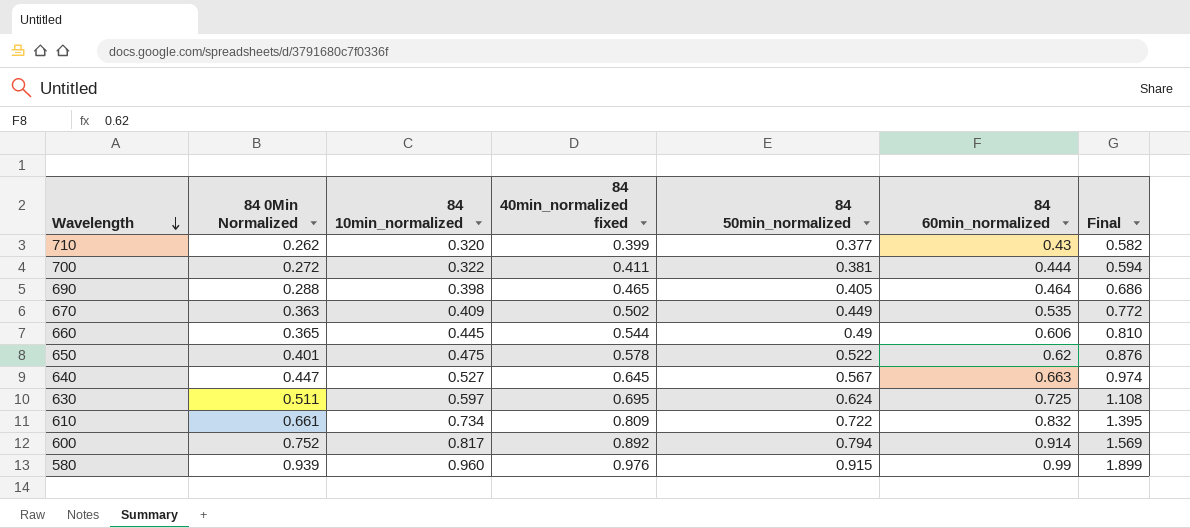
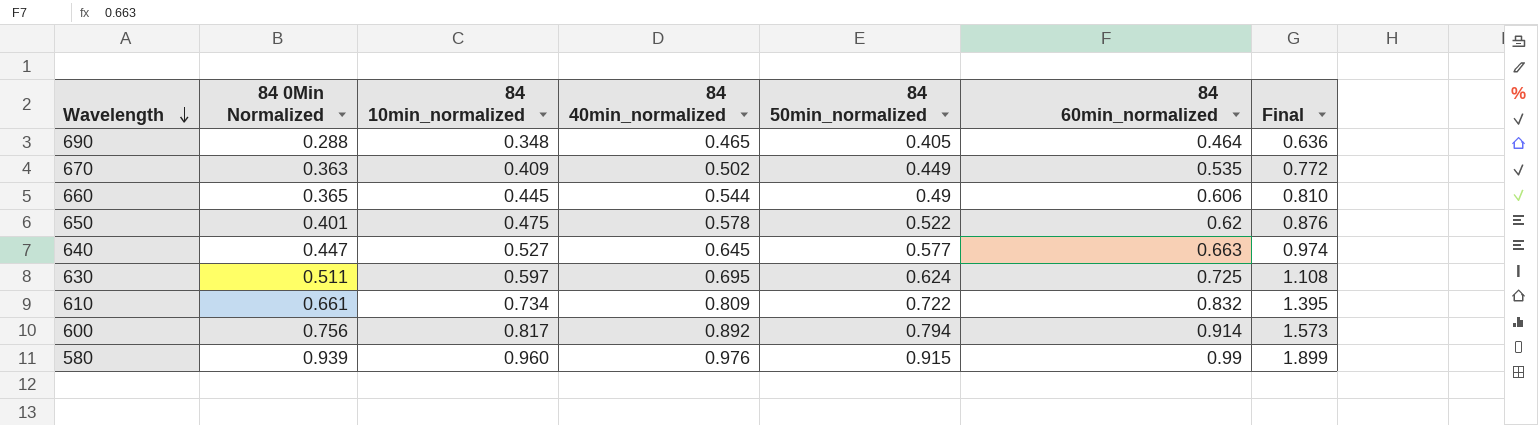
column name: 84 40min_normalized fixed -> 84 40min_normalized
row 710: 0.262 | 0.320 | 0.399 | 0.377 | 0.43 | 0.582 -> none
row 700: 0.272 | 0.322 | 0.411 | 0.381 | 0.444 | 0.594 -> none
690 | 84 10min_normalized: 0.398 -> 0.348
690 | Final: 0.686 -> 0.636
640 | 84 50min_normalized: 0.567 -> 0.577
600 | 84 0Min Normalized: 0.752 -> 0.756
600 | Final: 1.569 -> 1.573

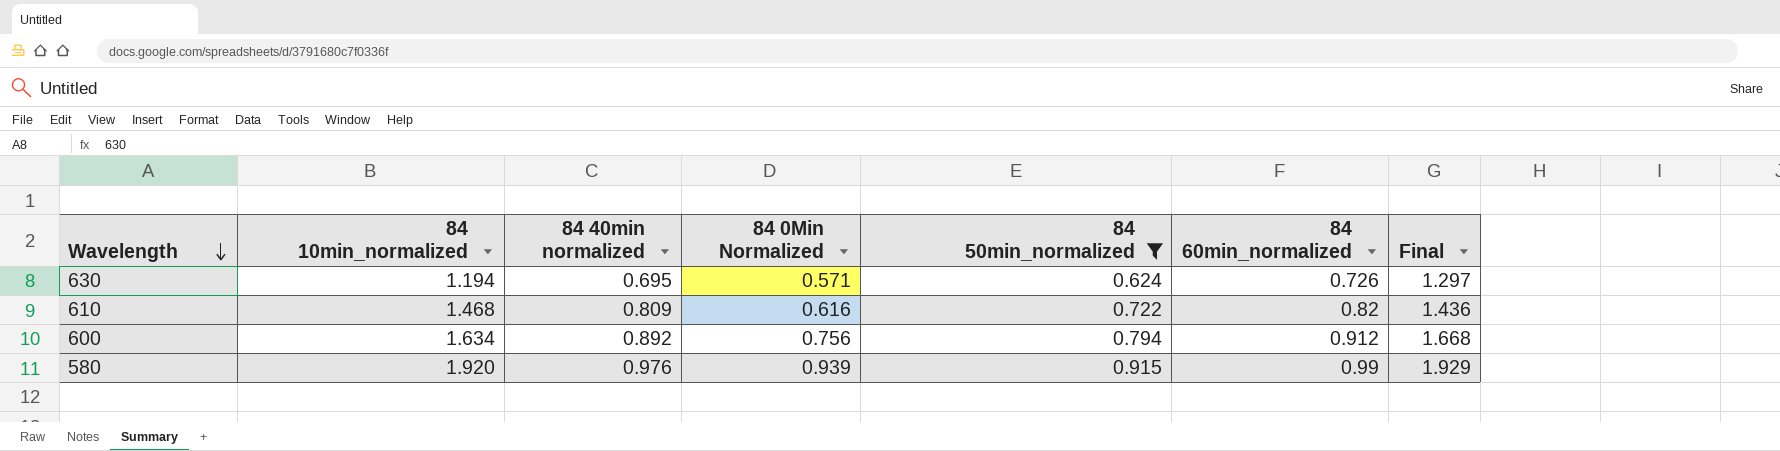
filter: none -> 84 50min_normalized >= 0.624
column name: 84 40min_normalized -> 84 40min normalized
column 84 0Min Normalized | position: 2 -> 4
column Final | formula: [84 0Min Normalized] + [84 10min_normalized] -> [84 0Min Normalized] + [84 60min_normalized]
630 | 84 10min_normalized: 0.597 -> 1.194
630 | 84 0Min Normalized: 0.511 -> 0.571
630 | 84 60min_normalized: 0.725 -> 0.726
610 | 84 10min_normalized: 0.734 -> 1.468
610 | 84 0Min Normalized: 0.661 -> 0.616
610 | 84 60min_normalized: 0.832 -> 0.82
600 | 84 10min_normalized: 0.817 -> 1.634
600 | 84 60min_normalized: 0.914 -> 0.912
580 | 84 10min_normalized: 0.960 -> 1.920

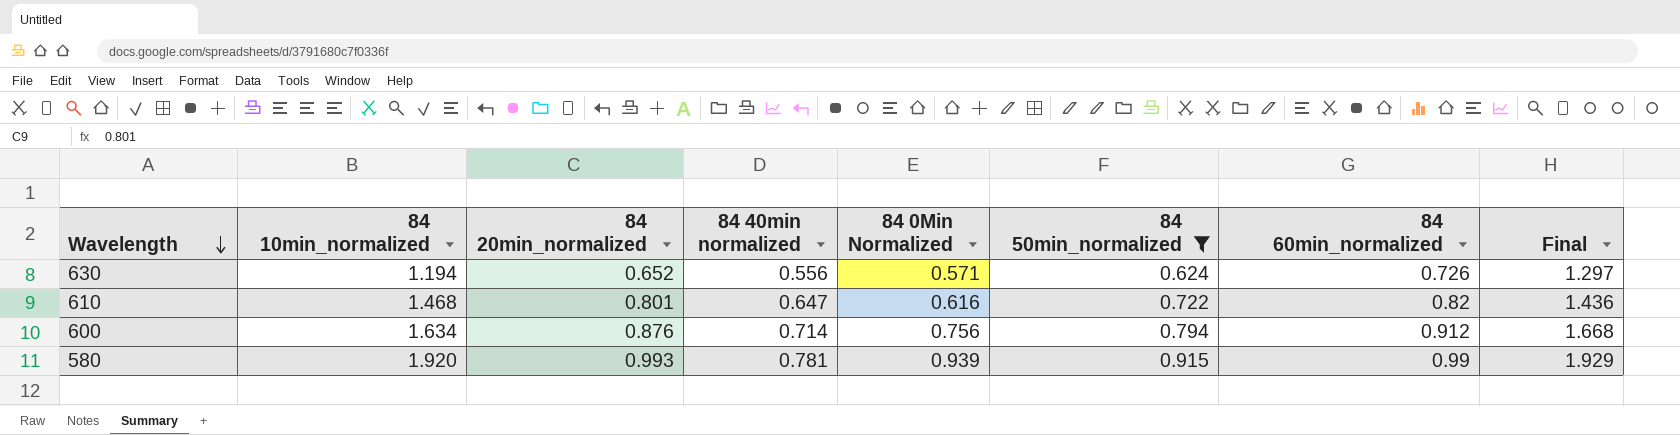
column 84 20min_normalized | position: none -> 3
630 | 84 40min normalized: 0.695 -> 0.556
610 | 84 40min normalized: 0.809 -> 0.647
600 | 84 40min normalized: 0.892 -> 0.714
580 | 84 40min normalized: 0.976 -> 0.781

